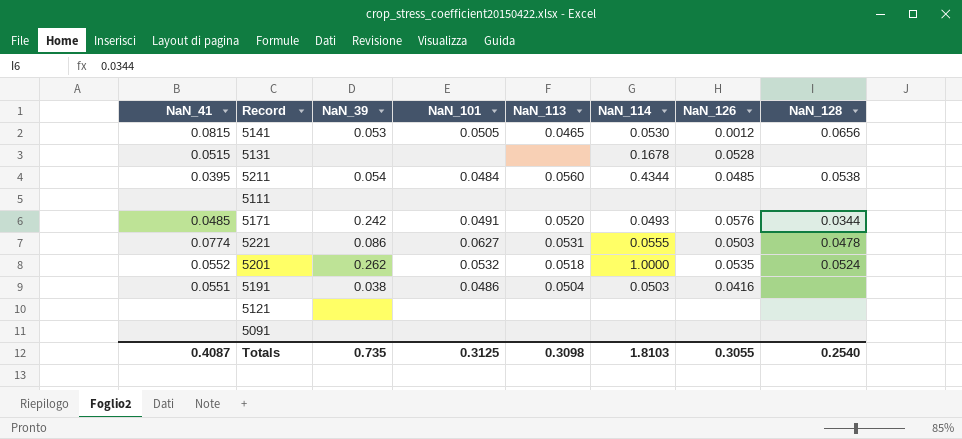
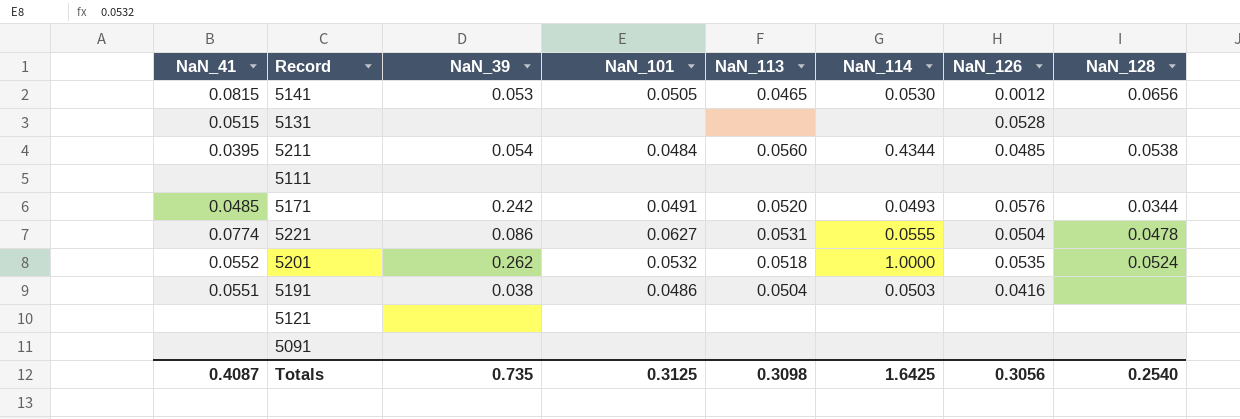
5131 | NaN_114: 0.1678 -> none
5221 | NaN_126: 0.0503 -> 0.0504
Totals | NaN_114: 1.8103 -> 1.6425
Totals | NaN_126: 0.3055 -> 0.3056

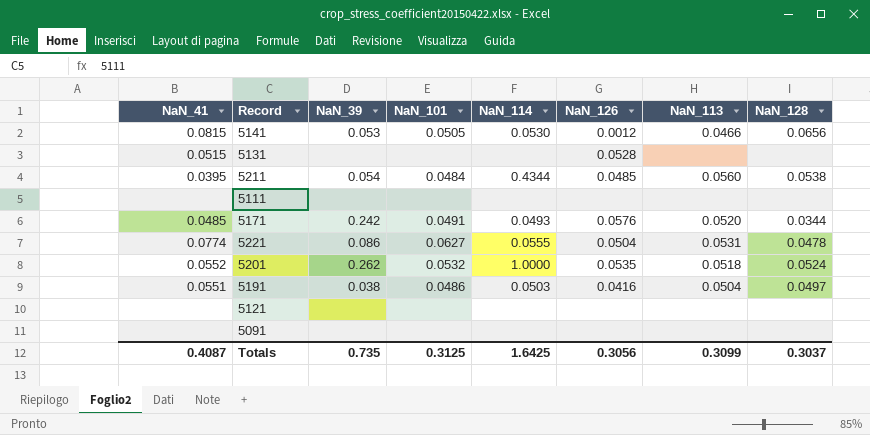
column NaN_113 | position: 5 -> 7
5141 | NaN_113: 0.0465 -> 0.0466
5191 | NaN_128: none -> 0.0497
Totals | NaN_113: 0.3098 -> 0.3099
Totals | NaN_128: 0.2540 -> 0.3037

